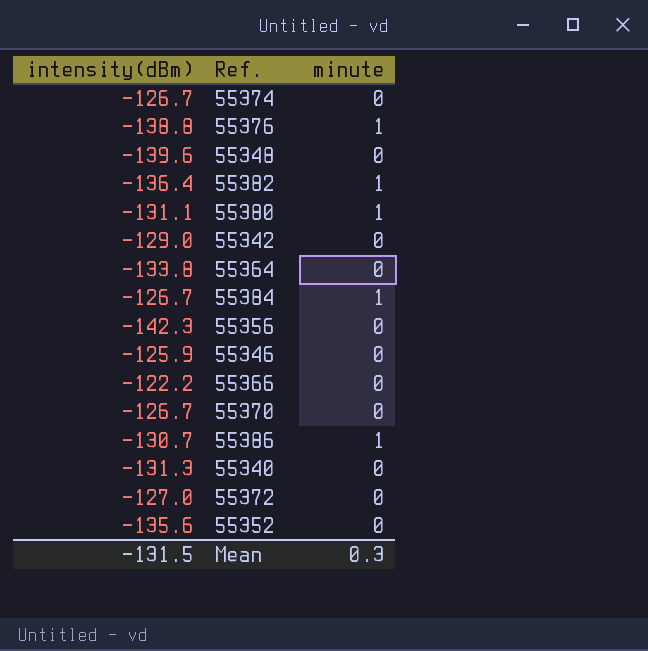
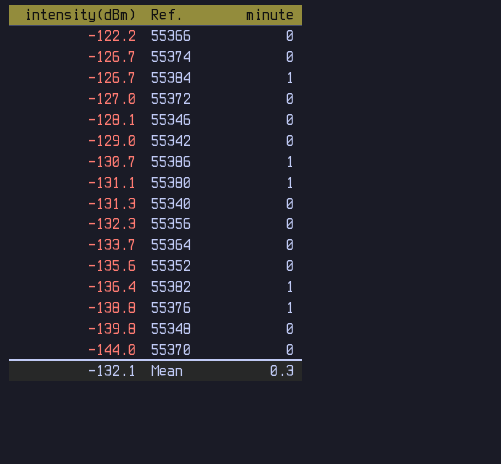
row order: none -> intensity(dBm) descending
55346 | intensity(dBm): -125.9 -> -128.1
55356 | intensity(dBm): -142.3 -> -132.3
55364 | intensity(dBm): -133.8 -> -133.7
55348 | intensity(dBm): -139.6 -> -139.8
55370 | intensity(dBm): -126.7 -> -144.0
Mean | intensity(dBm): -131.5 -> -132.1

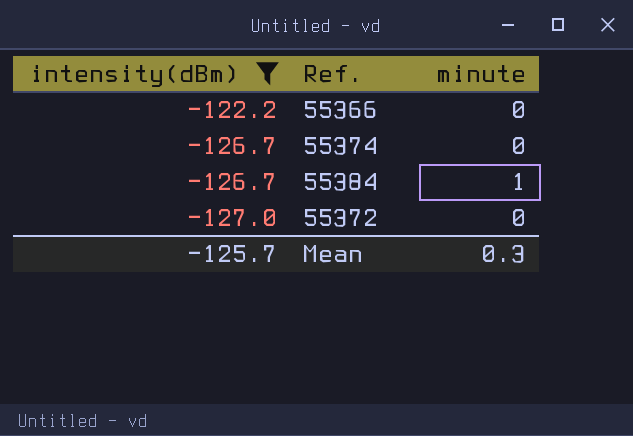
filter: none -> intensity(dBm) >= -127.0
Mean | intensity(dBm): -132.1 -> -125.7

